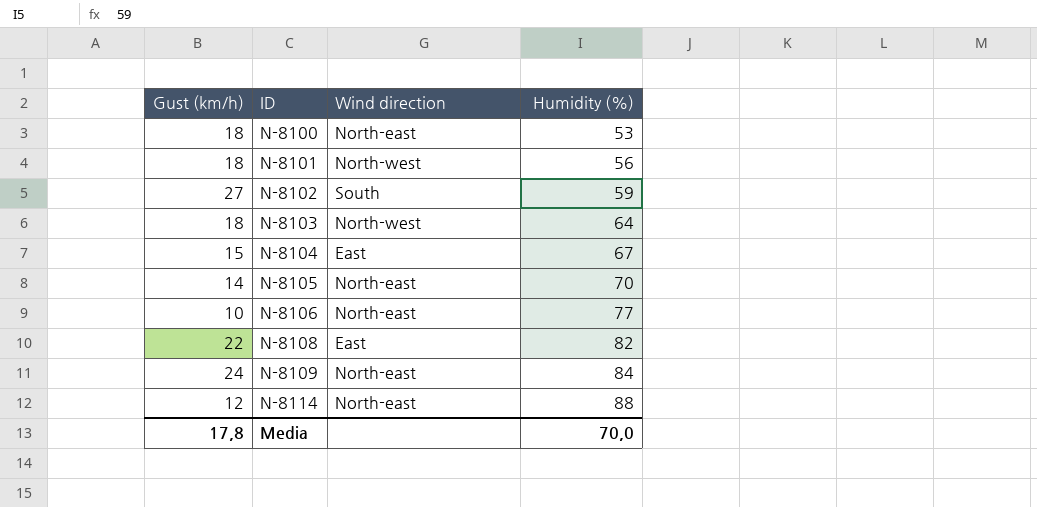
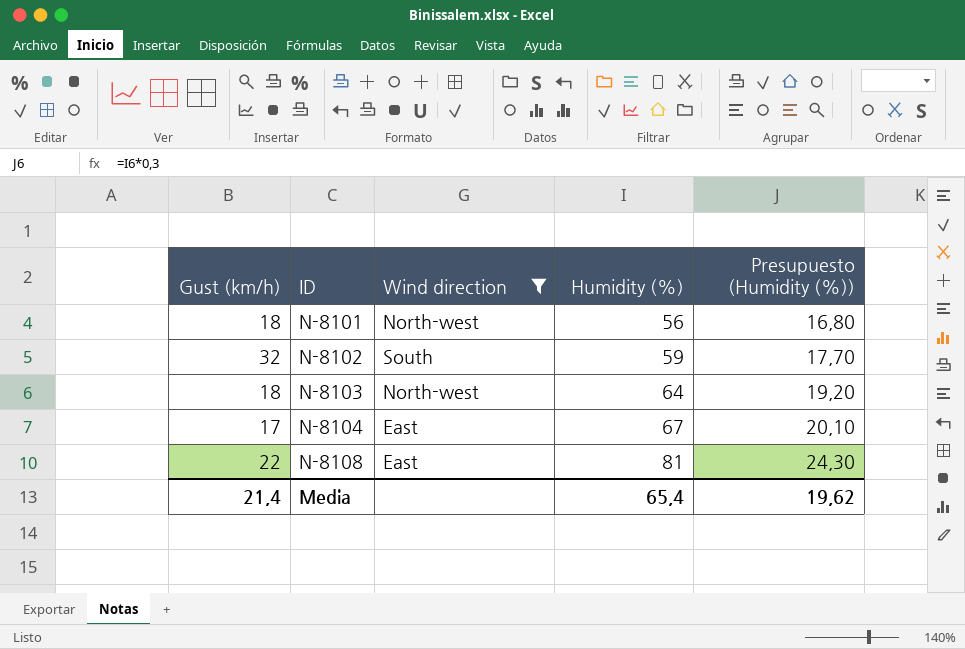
filter: none -> Wind direction != North-east
column Presupuesto (Humidity (%)) | formula: none -> [Humidity (%)] * 0,3
N-8102 | Gust (km/h): 27 -> 32
N-8104 | Gust (km/h): 15 -> 17
N-8108 | Humidity (%): 82 -> 81
Media | Gust (km/h): 17,8 -> 21,4
Media | Humidity (%): 70,0 -> 65,4

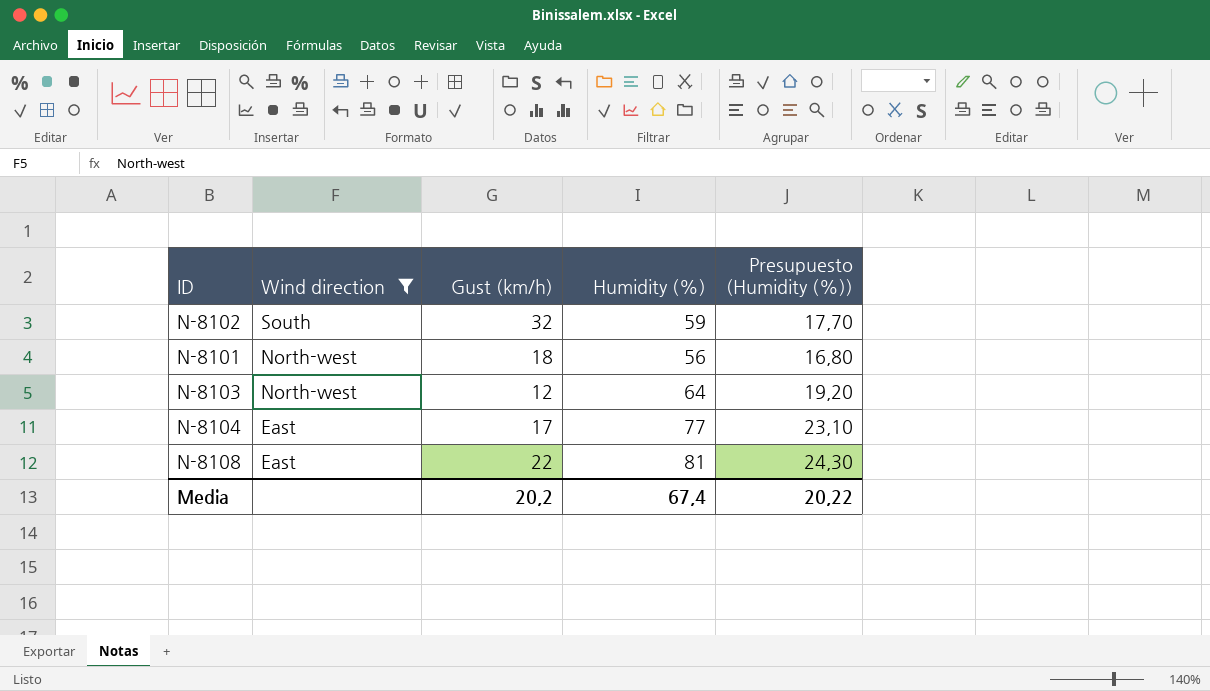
row order: ID ascending -> Wind direction descending
column Gust (km/h) | position: 1 -> 3
N-8103 | Gust (km/h): 18 -> 12
N-8104 | Humidity (%): 67 -> 77
N-8104 | Presupuesto (Humidity (%)): 20,10 -> 23,10
Media | Gust (km/h): 21,4 -> 20,2
Media | Humidity (%): 65,4 -> 67,4
Media | Presupuesto (Humidity (%)): 19,62 -> 20,22

